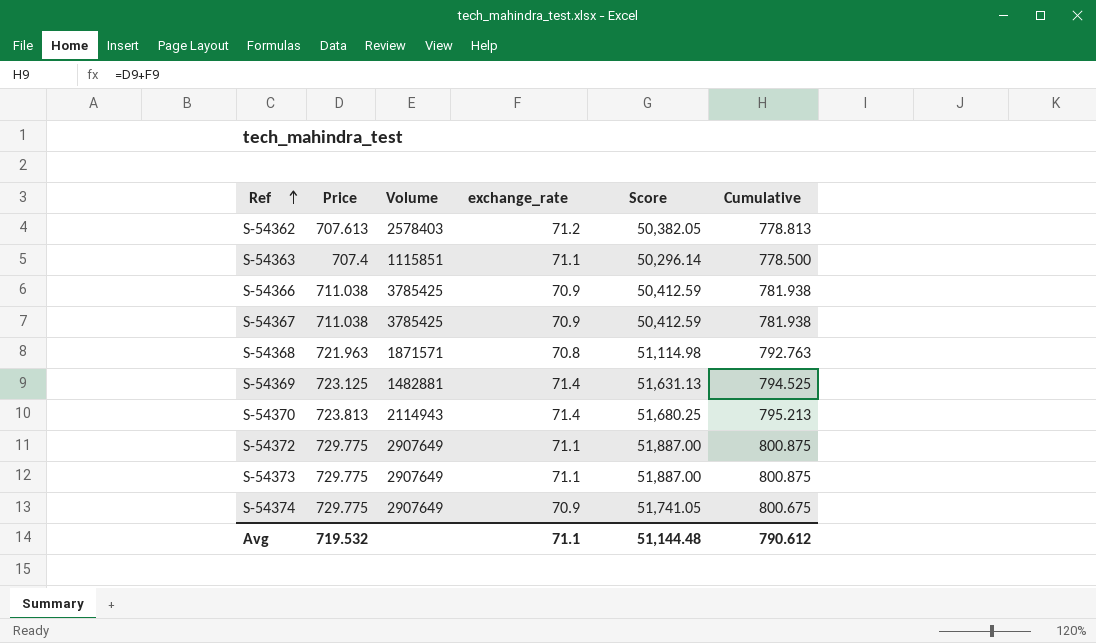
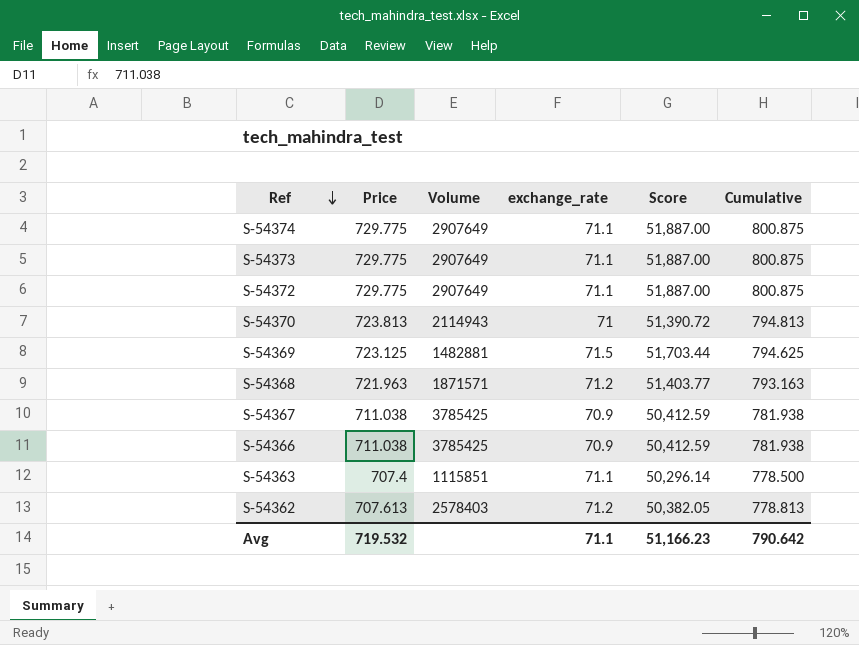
row order: Ref ascending -> Ref descending
S-54374 | exchange_rate: 70.9 -> 71.1
S-54374 | Score: 51,741.05 -> 51,887.00
S-54374 | Cumulative: 800.675 -> 800.875
S-54370 | exchange_rate: 71.4 -> 71
S-54370 | Score: 51,680.25 -> 51,390.72
S-54370 | Cumulative: 795.213 -> 794.813
S-54369 | exchange_rate: 71.4 -> 71.5
S-54369 | Score: 51,631.13 -> 51,703.44
S-54369 | Cumulative: 794.525 -> 794.625
S-54368 | exchange_rate: 70.8 -> 71.2
S-54368 | Score: 51,114.98 -> 51,403.77
S-54368 | Cumulative: 792.763 -> 793.163
Avg | Score: 51,144.48 -> 51,166.23
Avg | Cumulative: 790.612 -> 790.642

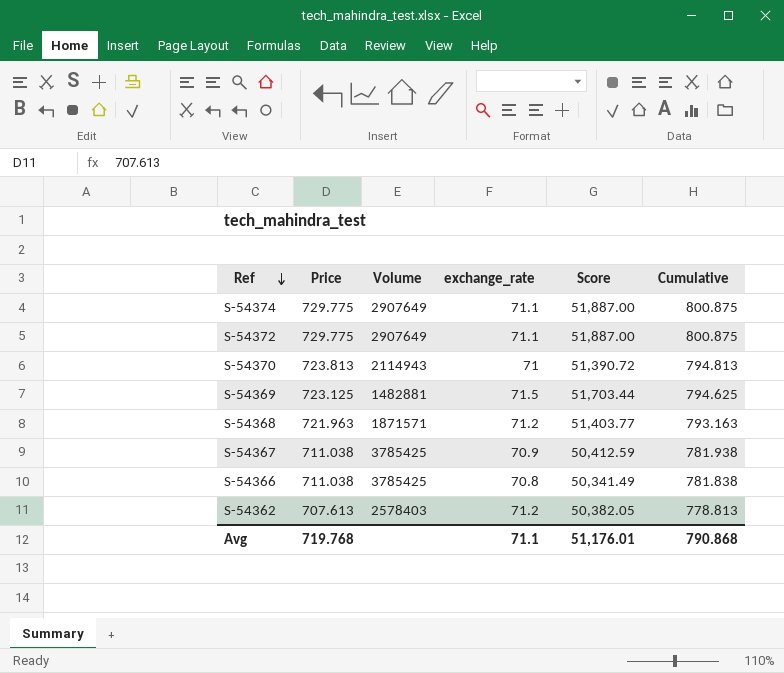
row S-54373: 729.775 | 2907649 | 71.1 | 51,887.00 | 800.875 -> none
row S-54363: 707.4 | 1115851 | 71.1 | 50,296.14 | 778.500 -> none
S-54366 | exchange_rate: 70.9 -> 70.8
S-54366 | Score: 50,412.59 -> 50,341.49
S-54366 | Cumulative: 781.938 -> 781.838
Avg | Price: 719.532 -> 719.768
Avg | Score: 51,166.23 -> 51,176.01
Avg | Cumulative: 790.642 -> 790.868

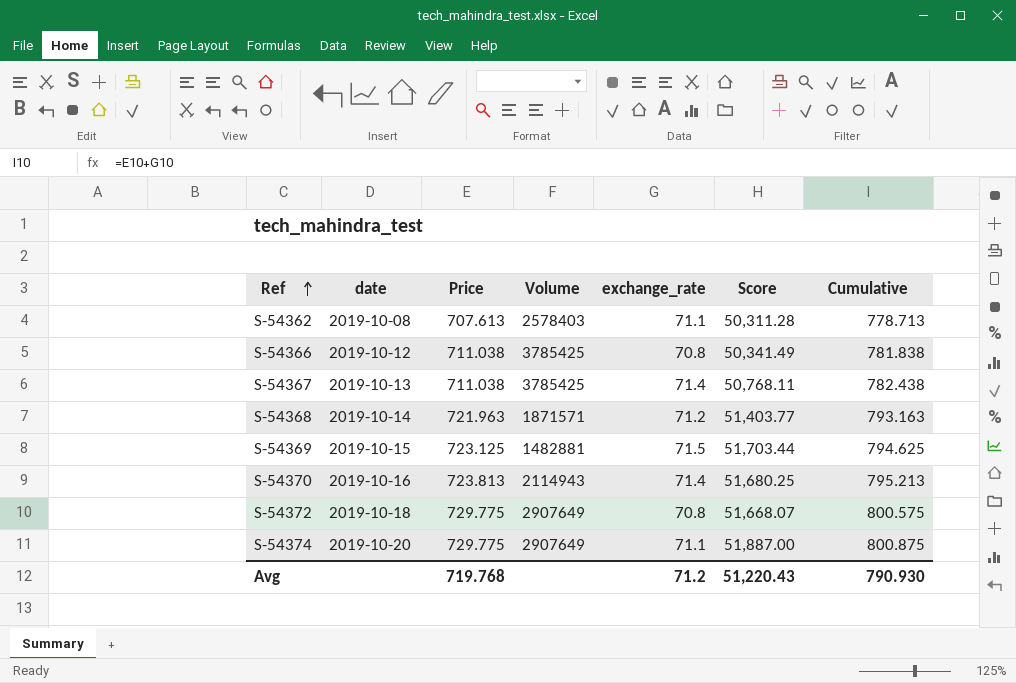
row order: Ref descending -> Ref ascending
column date | position: none -> 2
S-54362 | exchange_rate: 71.2 -> 71.1
S-54362 | Score: 50,382.05 -> 50,311.28
S-54362 | Cumulative: 778.813 -> 778.713
S-54367 | exchange_rate: 70.9 -> 71.4
S-54367 | Score: 50,412.59 -> 50,768.11
S-54367 | Cumulative: 781.938 -> 782.438
S-54370 | exchange_rate: 71 -> 71.4
S-54370 | Score: 51,390.72 -> 51,680.25
S-54370 | Cumulative: 794.813 -> 795.213
S-54372 | exchange_rate: 71.1 -> 70.8
S-54372 | Score: 51,887.00 -> 51,668.07
S-54372 | Cumulative: 800.875 -> 800.575
Avg | exchange_rate: 71.1 -> 71.2
Avg | Score: 51,176.01 -> 51,220.43
Avg | Cumulative: 790.868 -> 790.930

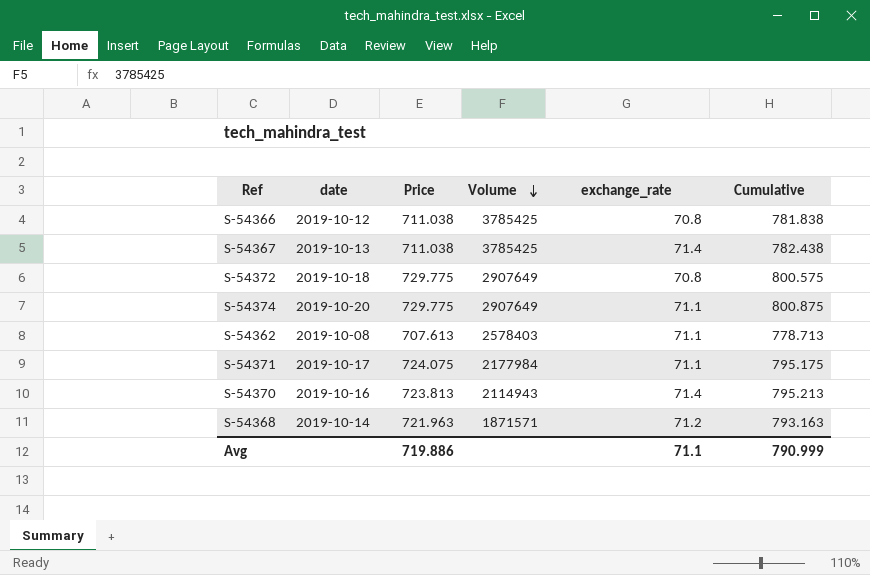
row order: Ref ascending -> Volume descending
column Score | formula: [Price] * [exchange_rate] -> none
row S-54369: 2019-10-15 | 723.125 | 1482881 | 71.5 | 51,703.44 | 794.625 -> none
row S-54371: none -> 2019-10-17 | 724.075 | 2177984 | 71.1 | 795.175
Avg | Price: 719.768 -> 719.886
Avg | exchange_rate: 71.2 -> 71.1
Avg | Cumulative: 790.930 -> 790.999

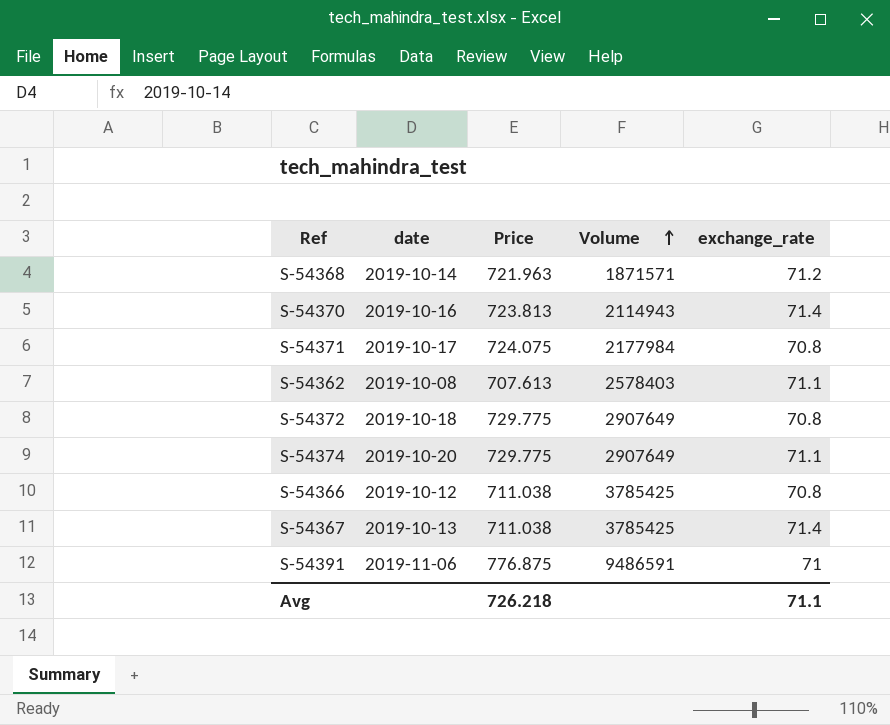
row order: Volume descending -> Volume ascending
column Cumulative | formula: [Price] + [exchange_rate] -> none
S-54371 | exchange_rate: 71.1 -> 70.8
row S-54391: none -> 2019-11-06 | 776.875 | 9486591 | 71
Avg | Price: 719.886 -> 726.218

